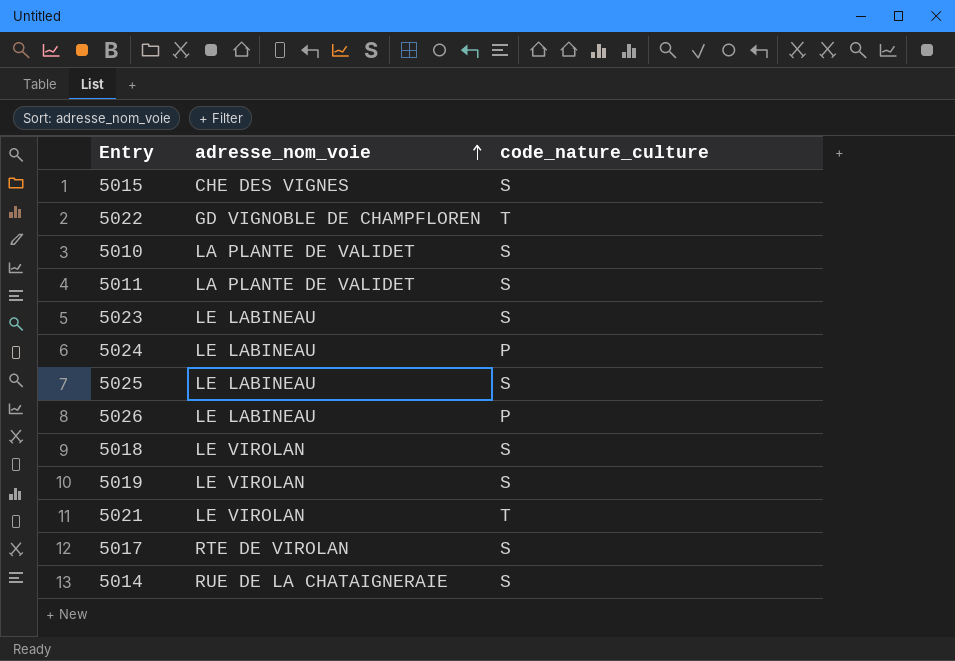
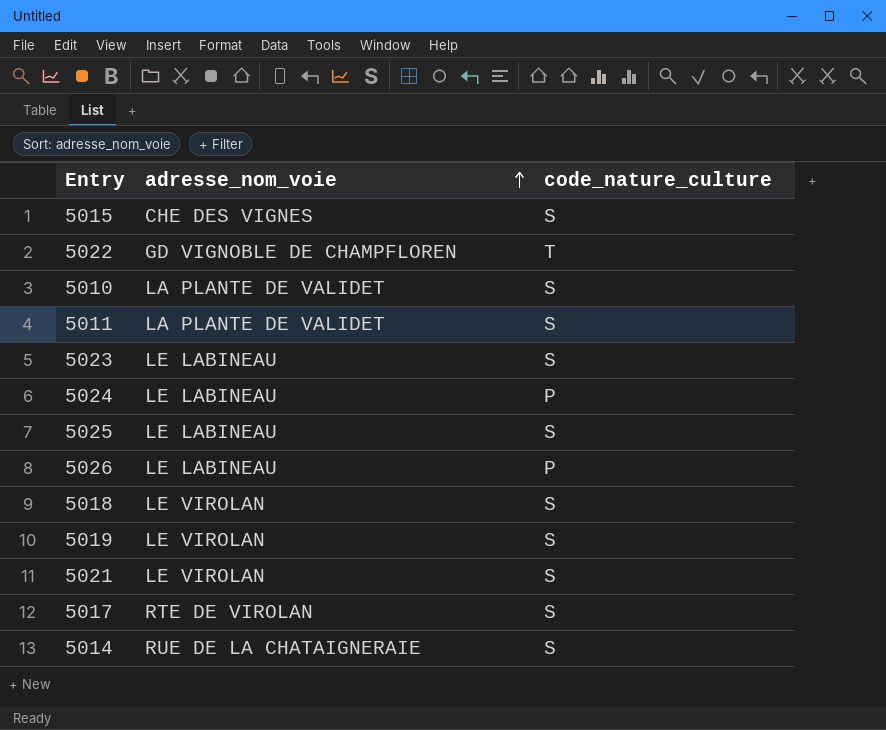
5021 | code_nature_culture: T -> S

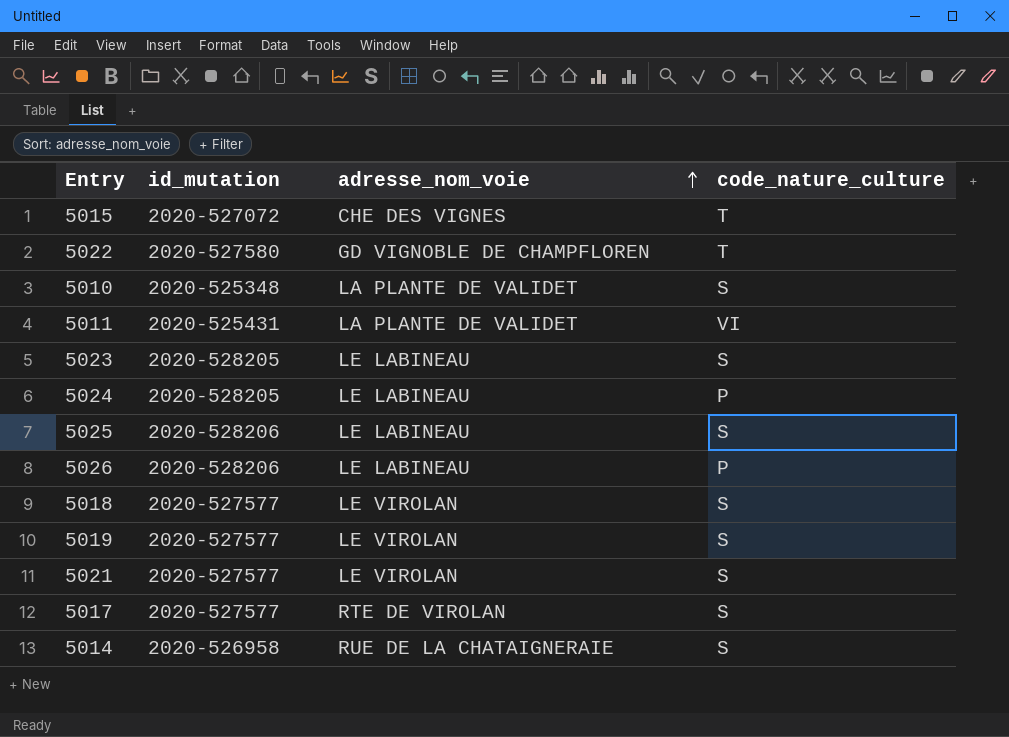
column id_mutation | position: none -> 2
5015 | code_nature_culture: S -> T
5011 | code_nature_culture: S -> VI

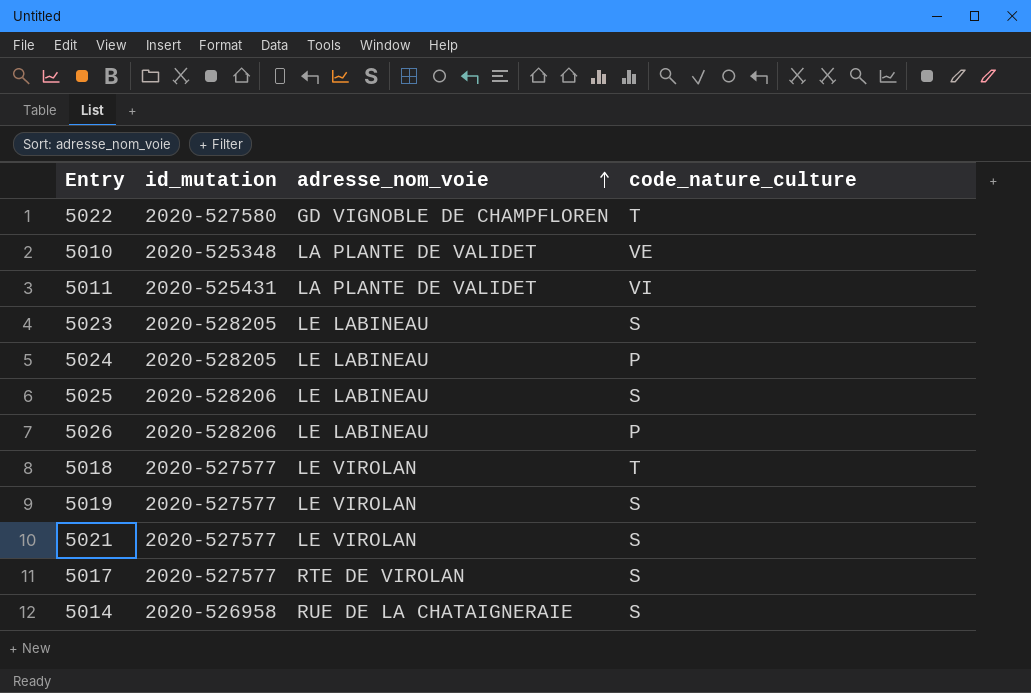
row 5015: 2020-527072 | CHE DES VIGNES | T -> none
5010 | code_nature_culture: S -> VE
5018 | code_nature_culture: S -> T

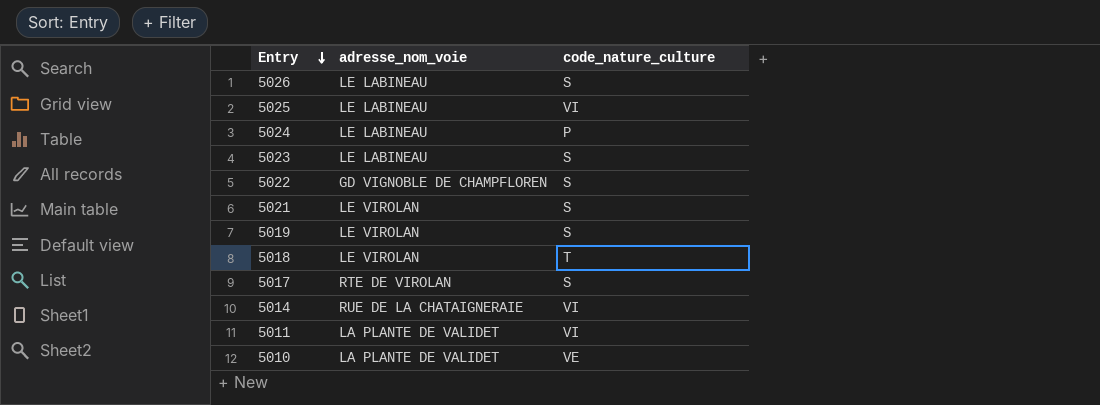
row order: adresse_nom_voie ascending -> Entry descending
column id_mutation | position: 2 -> none
5026 | code_nature_culture: P -> S
5025 | code_nature_culture: S -> VI
5022 | code_nature_culture: T -> S
5014 | code_nature_culture: S -> VI

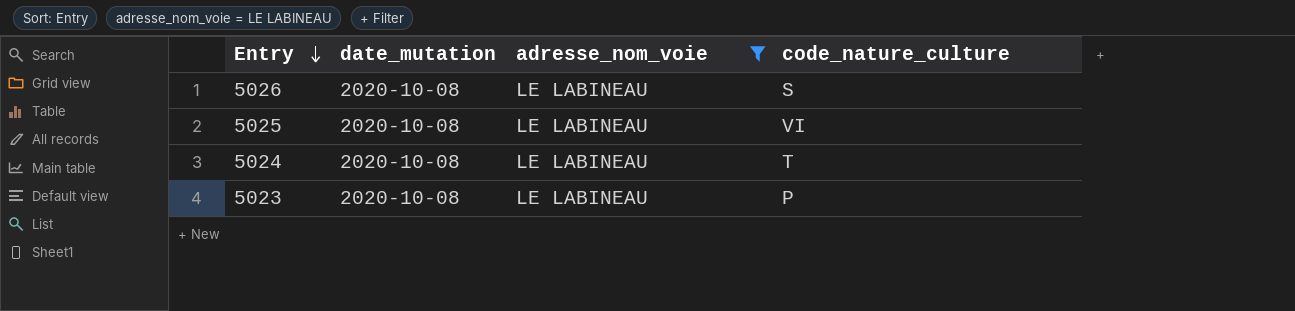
filter: none -> adresse_nom_voie = LE LABINEAU
column date_mutation | position: none -> 2
5024 | code_nature_culture: P -> T
5023 | code_nature_culture: S -> P

